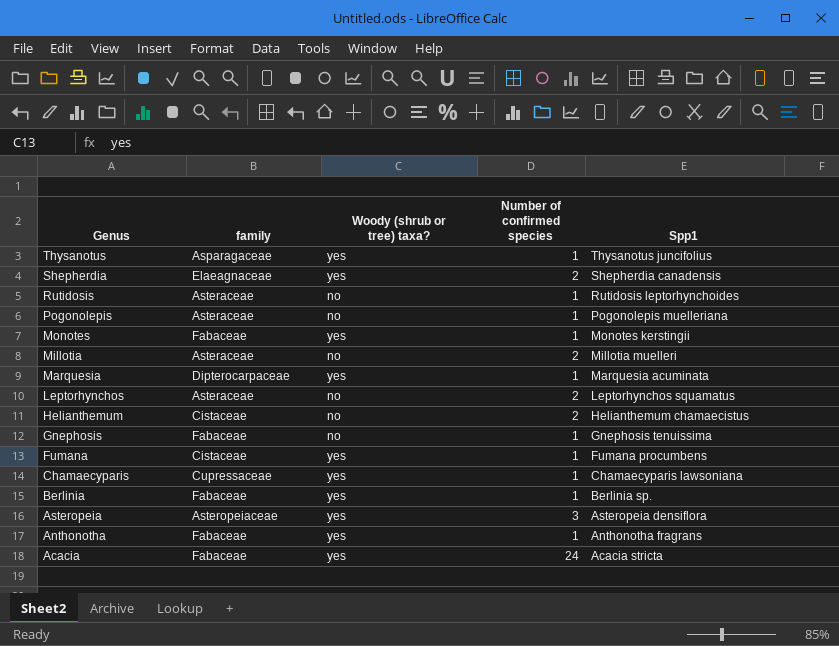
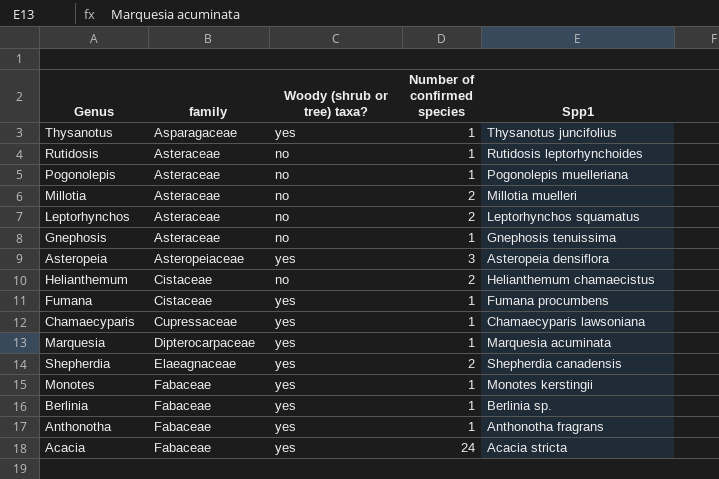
row order: Genus descending -> family ascending
Gnephosis | family: Fabaceae -> Asteraceae

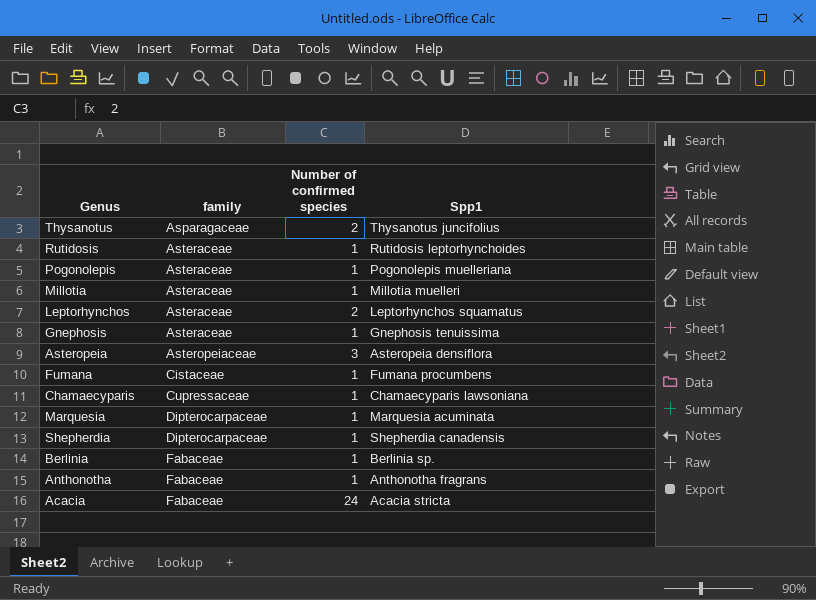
column Woody (shrub or tree) taxa? | position: 3 -> none
row Helianthemum: Cistaceae | no | 2 | Helianthemum chamaecistus -> none
row Monotes: Fabaceae | yes | 1 | Monotes kerstingii -> none
Thysanotus | Number of confirmed species: 1 -> 2
Millotia | Number of confirmed species: 2 -> 1
Shepherdia | family: Elaeagnaceae -> Dipterocarpaceae
Shepherdia | Number of confirmed species: 2 -> 1

